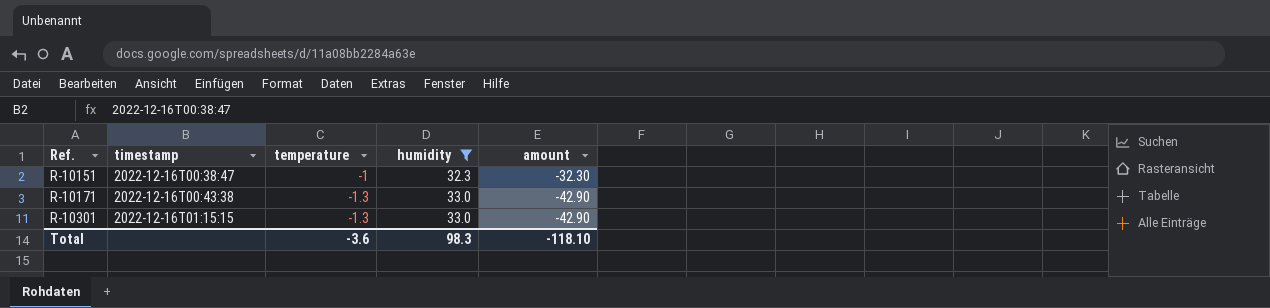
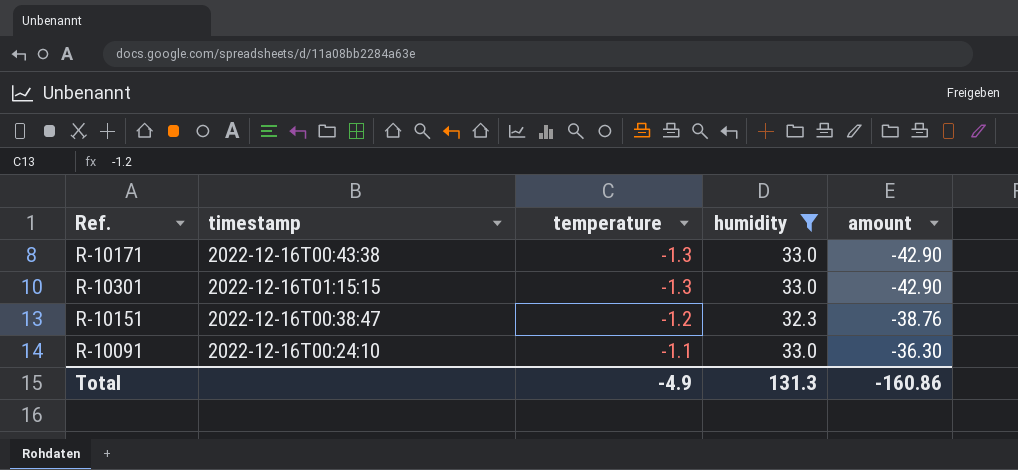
row order: Ref. ascending -> temperature ascending
R-10151 | temperature: -1 -> -1.2
R-10151 | amount: -32.30 -> -38.76
row R-10091: none -> 2022-12-16T00:24:10 | -1.1 | 33.0 | -36.30
Total | temperature: -3.6 -> -4.9
Total | humidity: 98.3 -> 131.3
Total | amount: -118.10 -> -160.86

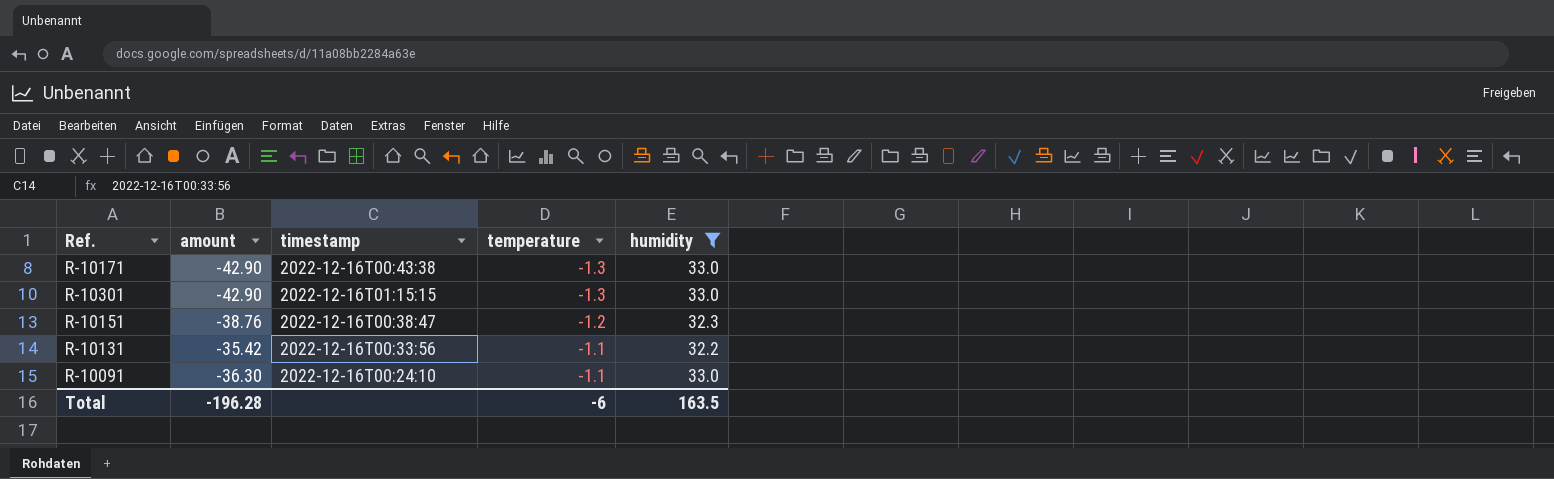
column amount | position: 5 -> 2
row R-10131: none -> -35.42 | 2022-12-16T00:33:56 | -1.1 | 32.2
Total | amount: -160.86 -> -196.28
Total | temperature: -4.9 -> -6
Total | humidity: 131.3 -> 163.5

